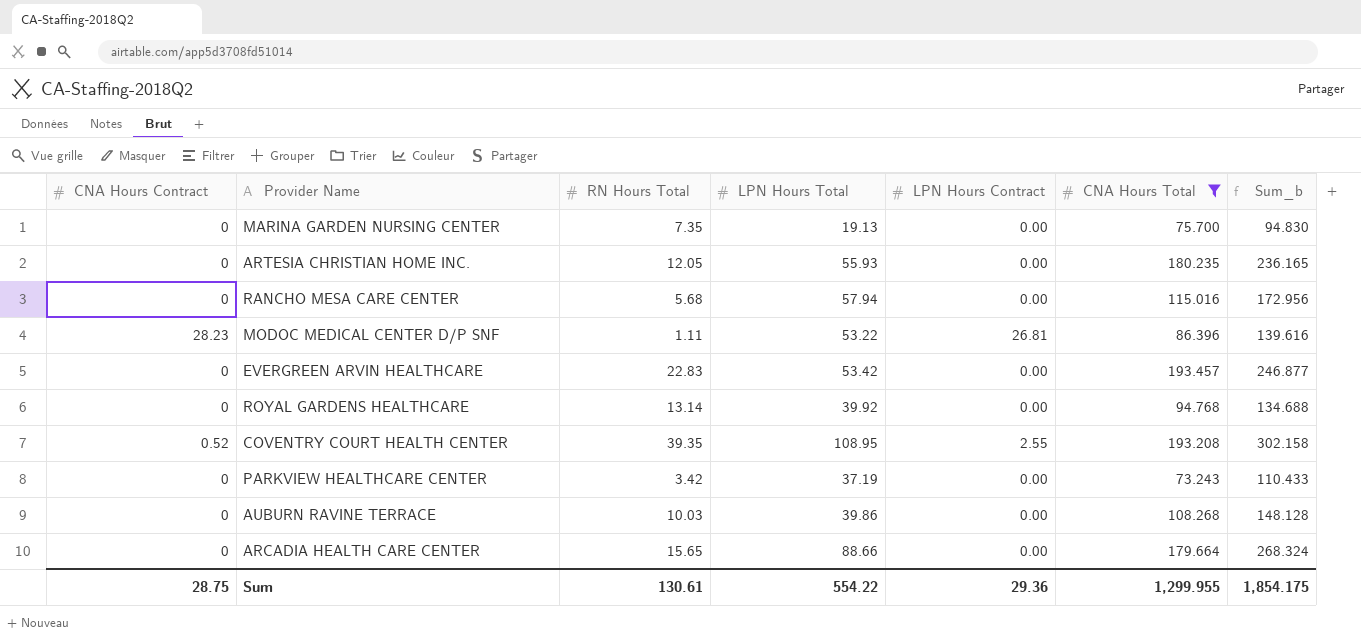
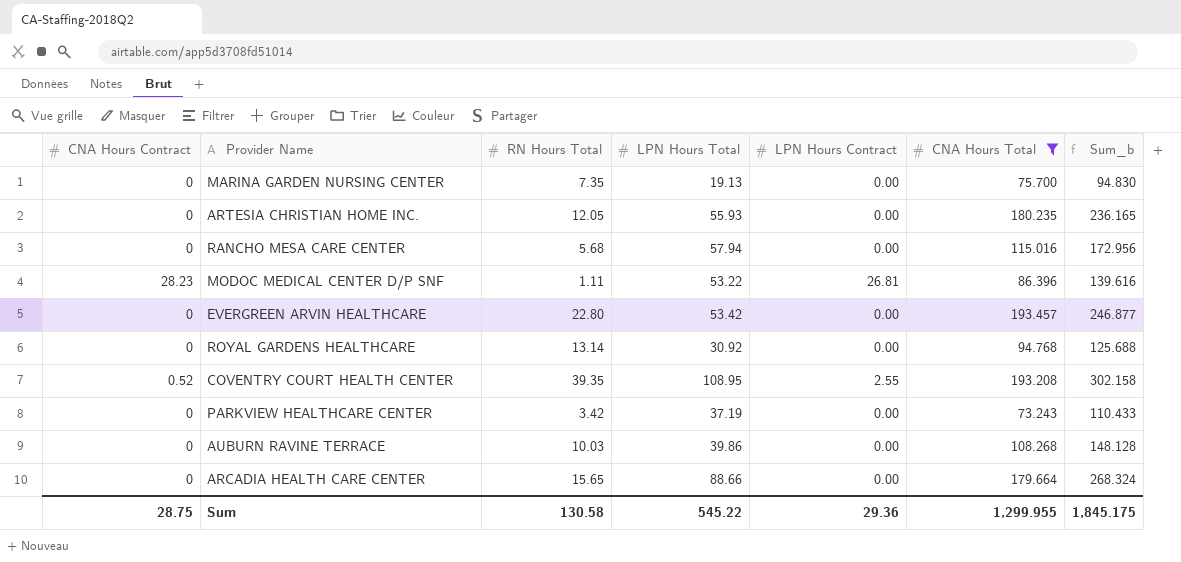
EVERGREEN ARVIN HEALTHCARE | RN Hours Total: 22.83 -> 22.80
ROYAL GARDENS HEALTHCARE | LPN Hours Total: 39.92 -> 30.92
ROYAL GARDENS HEALTHCARE | Sum_b: 134.688 -> 125.688
Sum | RN Hours Total: 130.61 -> 130.58
Sum | LPN Hours Total: 554.22 -> 545.22
Sum | Sum_b: 1,854.175 -> 1,845.175

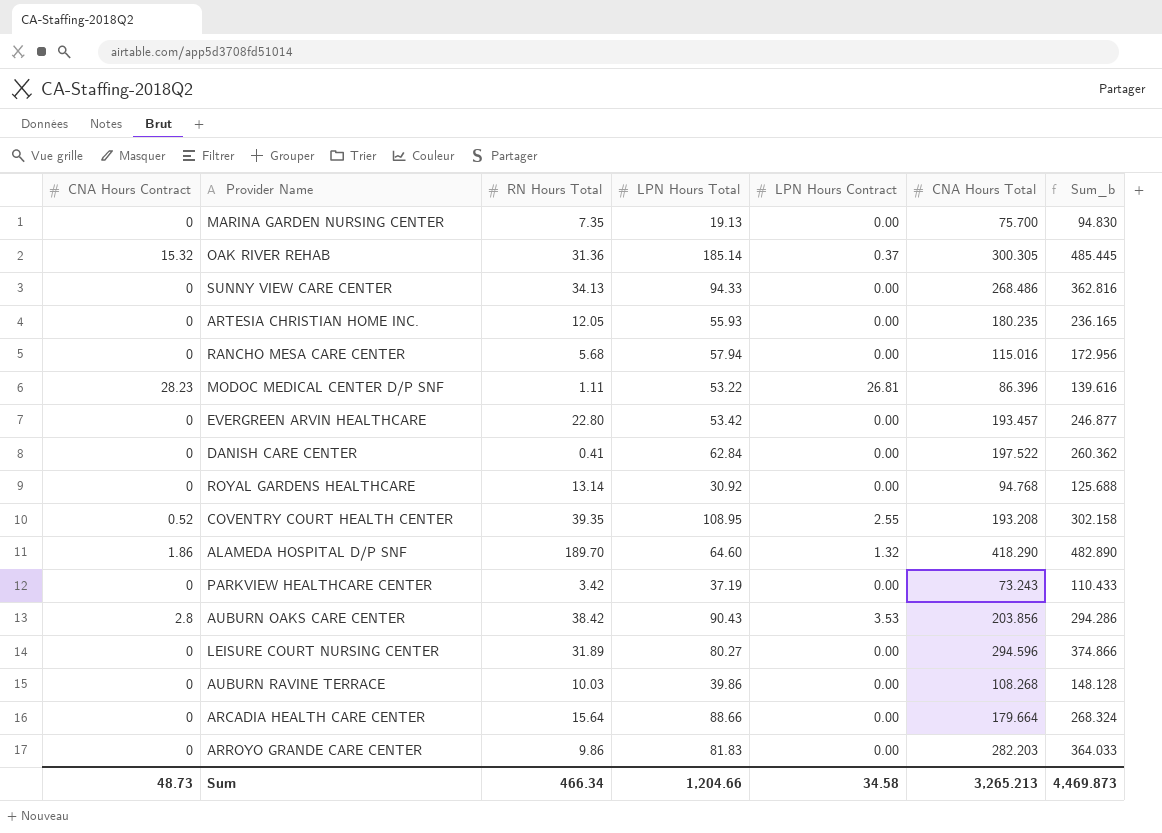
filter: CNA Hours Total <= 193.457 -> none
ARCADIA HEALTH CARE CENTER | RN Hours Total: 15.65 -> 15.64
Sum | CNA Hours Contract: 28.75 -> 48.73
Sum | RN Hours Total: 130.58 -> 466.34
Sum | LPN Hours Total: 545.22 -> 1,204.66
Sum | LPN Hours Contract: 29.36 -> 34.58
Sum | CNA Hours Total: 1,299.955 -> 3,265.213
Sum | Sum_b: 1,845.175 -> 4,469.873

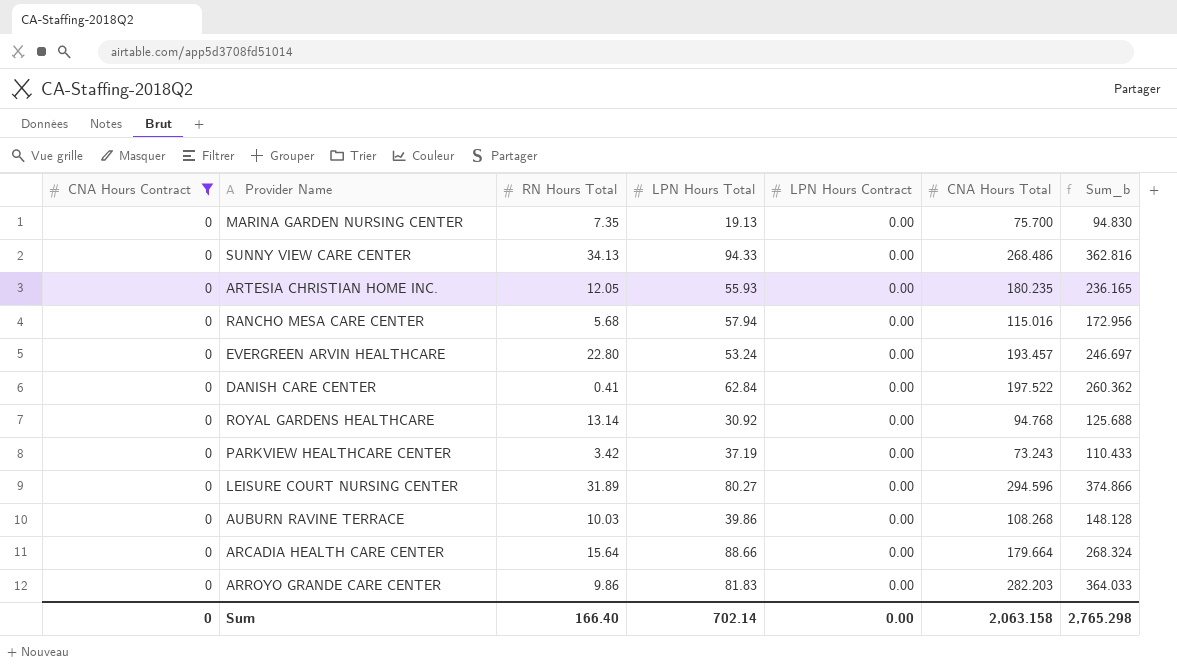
filter: none -> CNA Hours Contract = 0
EVERGREEN ARVIN HEALTHCARE | LPN Hours Total: 53.42 -> 53.24
EVERGREEN ARVIN HEALTHCARE | Sum_b: 246.877 -> 246.697
Sum | CNA Hours Contract: 48.73 -> 0
Sum | RN Hours Total: 466.34 -> 166.40
Sum | LPN Hours Total: 1,204.66 -> 702.14
Sum | LPN Hours Contract: 34.58 -> 0.00
Sum | CNA Hours Total: 3,265.213 -> 2,063.158
Sum | Sum_b: 4,469.873 -> 2,765.298

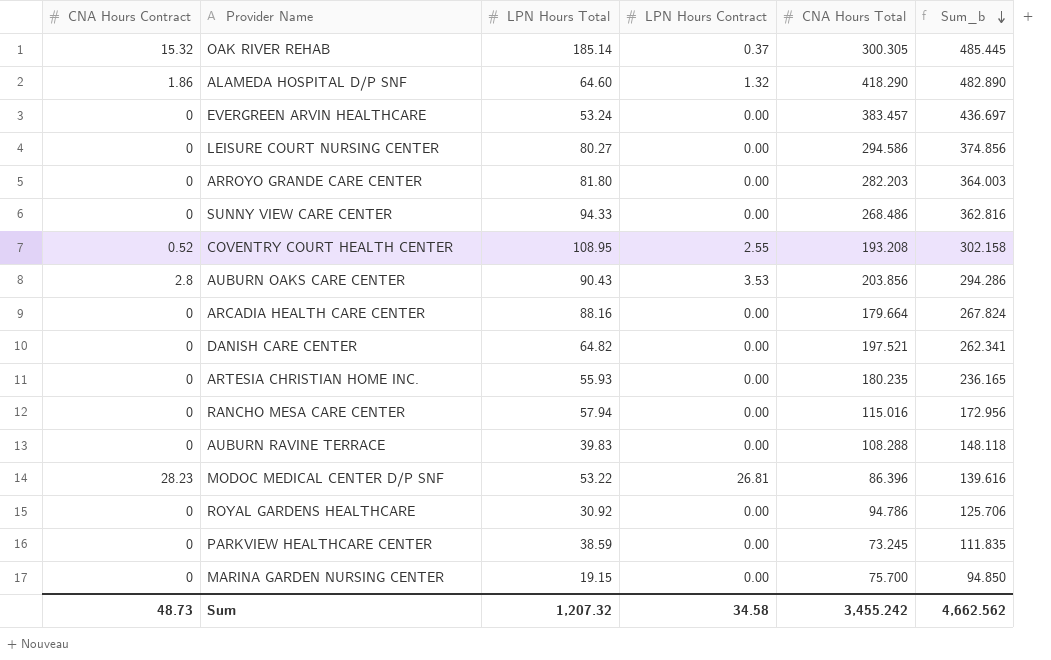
filter: CNA Hours Contract = 0 -> none
row order: none -> Sum_b descending
column RN Hours Total | position: 3 -> none
EVERGREEN ARVIN HEALTHCARE | CNA Hours Total: 193.457 -> 383.457
EVERGREEN ARVIN HEALTHCARE | Sum_b: 246.697 -> 436.697
LEISURE COURT NURSING CENTER | CNA Hours Total: 294.596 -> 294.586
LEISURE COURT NURSING CENTER | Sum_b: 374.866 -> 374.856
ARROYO GRANDE CARE CENTER | LPN Hours Total: 81.83 -> 81.80
ARROYO GRANDE CARE CENTER | Sum_b: 364.033 -> 364.003
ARCADIA HEALTH CARE CENTER | LPN Hours Total: 88.66 -> 88.16
ARCADIA HEALTH CARE CENTER | Sum_b: 268.324 -> 267.824
DANISH CARE CENTER | LPN Hours Total: 62.84 -> 64.82
DANISH CARE CENTER | CNA Hours Total: 197.522 -> 197.521
DANISH CARE CENTER | Sum_b: 260.362 -> 262.341
AUBURN RAVINE TERRACE | LPN Hours Total: 39.86 -> 39.83
AUBURN RAVINE TERRACE | CNA Hours Total: 108.268 -> 108.288
AUBURN RAVINE TERRACE | Sum_b: 148.128 -> 148.118
ROYAL GARDENS HEALTHCARE | CNA Hours Total: 94.768 -> 94.786
ROYAL GARDENS HEALTHCARE | Sum_b: 125.688 -> 125.706
PARKVIEW HEALTHCARE CENTER | LPN Hours Total: 37.19 -> 38.59
PARKVIEW HEALTHCARE CENTER | CNA Hours Total: 73.243 -> 73.245
PARKVIEW HEALTHCARE CENTER | Sum_b: 110.433 -> 111.835
MARINA GARDEN NURSING CENTER | LPN Hours Total: 19.13 -> 19.15
MARINA GARDEN NURSING CENTER | Sum_b: 94.830 -> 94.850
Sum | CNA Hours Contract: 0 -> 48.73
Sum | LPN Hours Total: 702.14 -> 1,207.32
Sum | LPN Hours Contract: 0.00 -> 34.58
Sum | CNA Hours Total: 2,063.158 -> 3,455.242
Sum | Sum_b: 2,765.298 -> 4,662.562

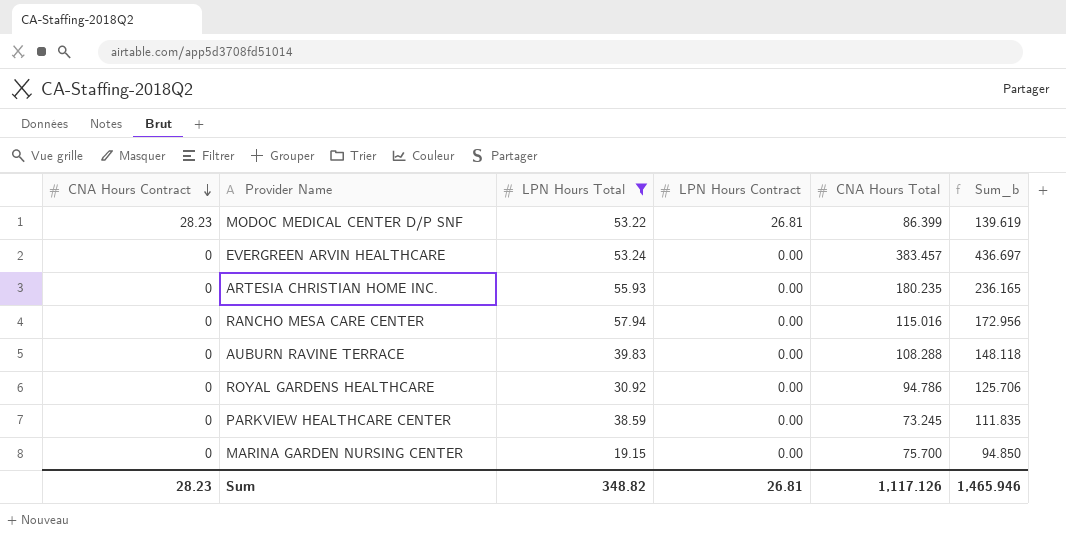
filter: none -> LPN Hours Total <= 57.94
row order: Sum_b descending -> CNA Hours Contract descending
MODOC MEDICAL CENTER D/P SNF | CNA Hours Total: 86.396 -> 86.399
MODOC MEDICAL CENTER D/P SNF | Sum_b: 139.616 -> 139.619
Sum | CNA Hours Contract: 48.73 -> 28.23
Sum | LPN Hours Total: 1,207.32 -> 348.82
Sum | LPN Hours Contract: 34.58 -> 26.81
Sum | CNA Hours Total: 3,455.242 -> 1,117.126
Sum | Sum_b: 4,662.562 -> 1,465.946

